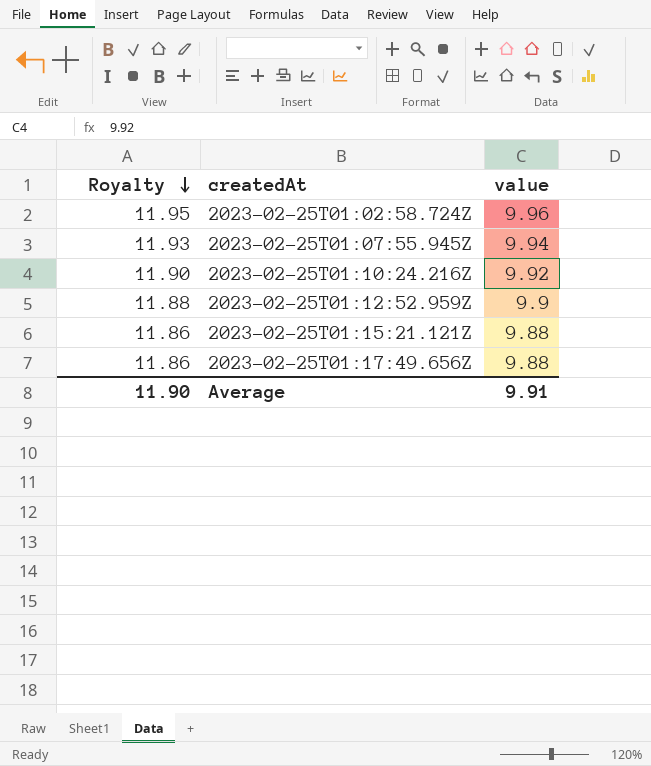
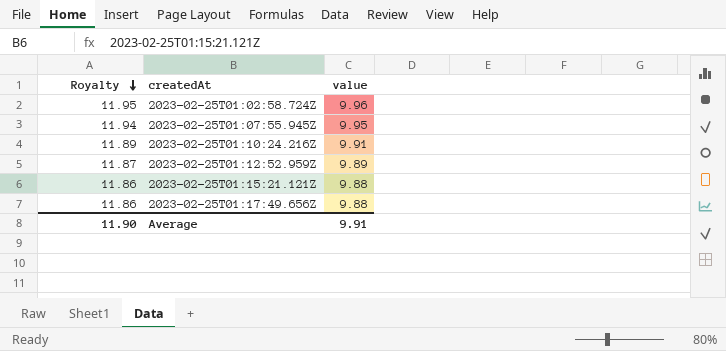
2023-02-25T01:07:55.945Z | Royalty: 11.93 -> 11.94
2023-02-25T01:07:55.945Z | value: 9.94 -> 9.95
2023-02-25T01:10:24.216Z | Royalty: 11.90 -> 11.89
2023-02-25T01:10:24.216Z | value: 9.92 -> 9.91
2023-02-25T01:12:52.959Z | Royalty: 11.88 -> 11.87
2023-02-25T01:12:52.959Z | value: 9.9 -> 9.89

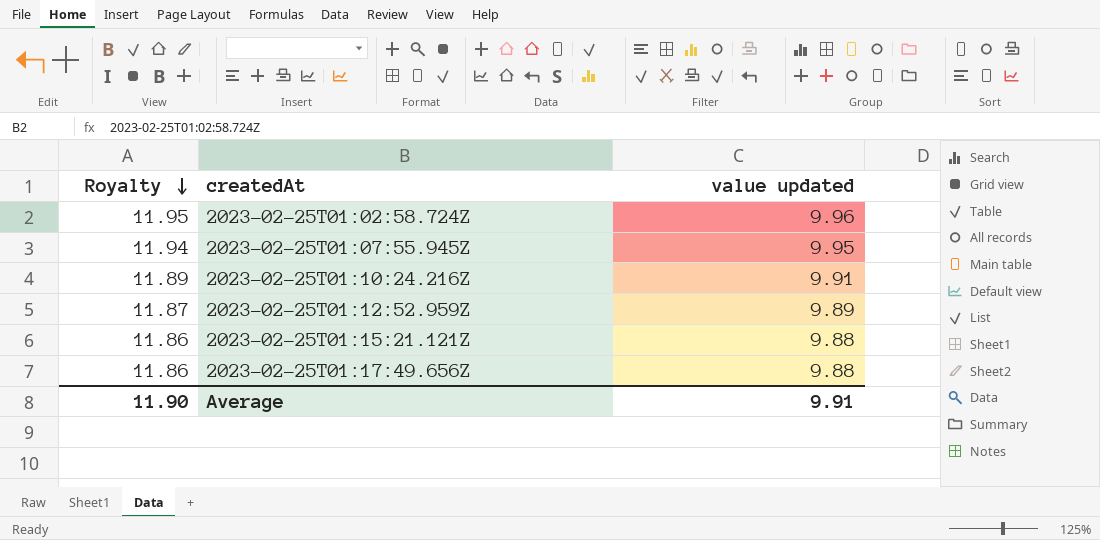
column name: value -> value updated

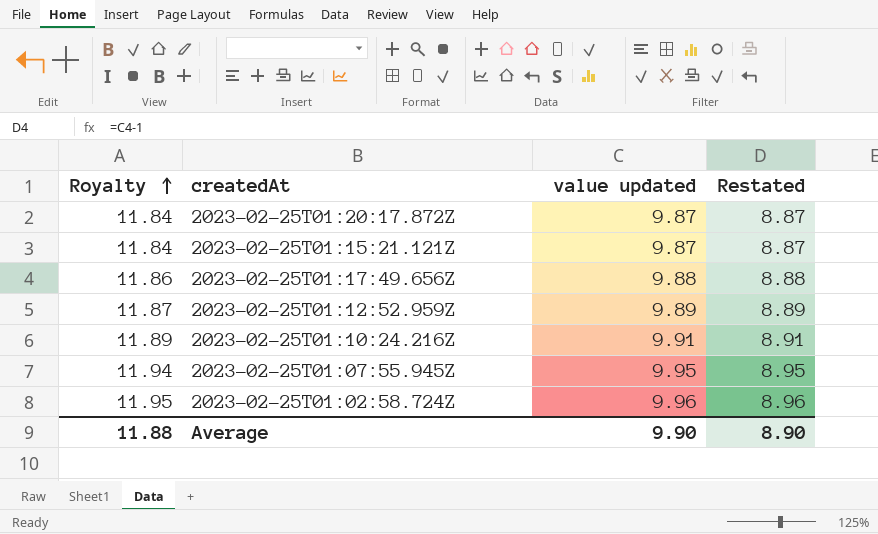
row order: Royalty descending -> Royalty ascending
column Restated | formula: none -> [value updated] - 1
row 2023-02-25T01:20:17.872Z: none -> 11.84 | 9.87 | 8.87
2023-02-25T01:15:21.121Z | Royalty: 11.86 -> 11.84
2023-02-25T01:15:21.121Z | value updated: 9.88 -> 9.87
Average | Royalty: 11.90 -> 11.88
Average | value updated: 9.91 -> 9.90

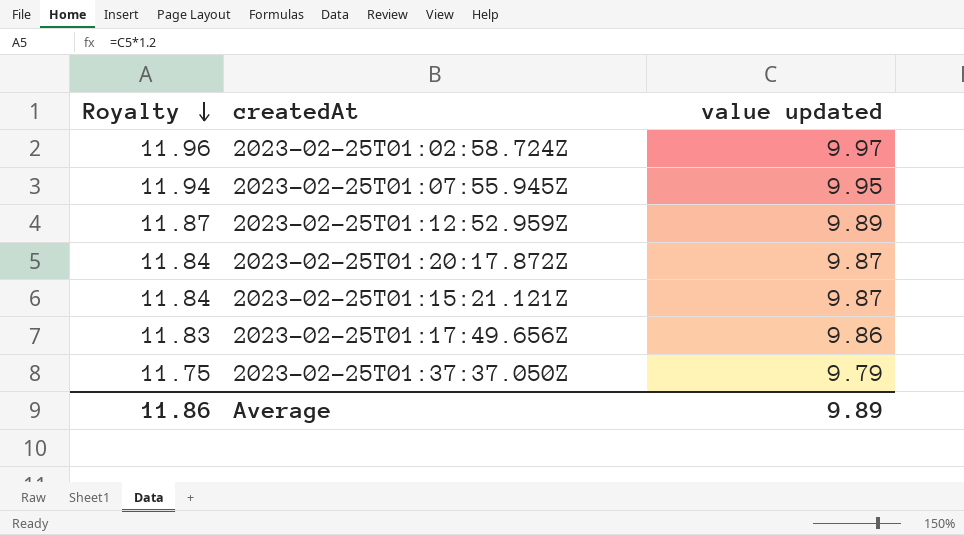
row order: Royalty ascending -> Royalty descending
column Restated | formula: [value updated] - 1 -> none
row 2023-02-25T01:10:24.216Z: 11.89 | 9.91 | 8.91 -> none
2023-02-25T01:02:58.724Z | Royalty: 11.95 -> 11.96
2023-02-25T01:02:58.724Z | value updated: 9.96 -> 9.97
2023-02-25T01:17:49.656Z | Royalty: 11.86 -> 11.83
2023-02-25T01:17:49.656Z | value updated: 9.88 -> 9.86
row 2023-02-25T01:37:37.050Z: none -> 11.75 | 9.79
Average | Royalty: 11.88 -> 11.86
Average | value updated: 9.90 -> 9.89

